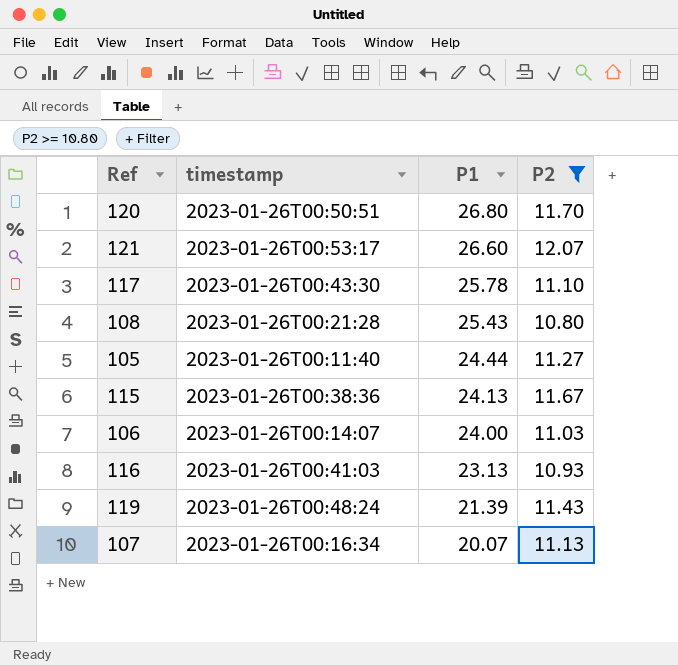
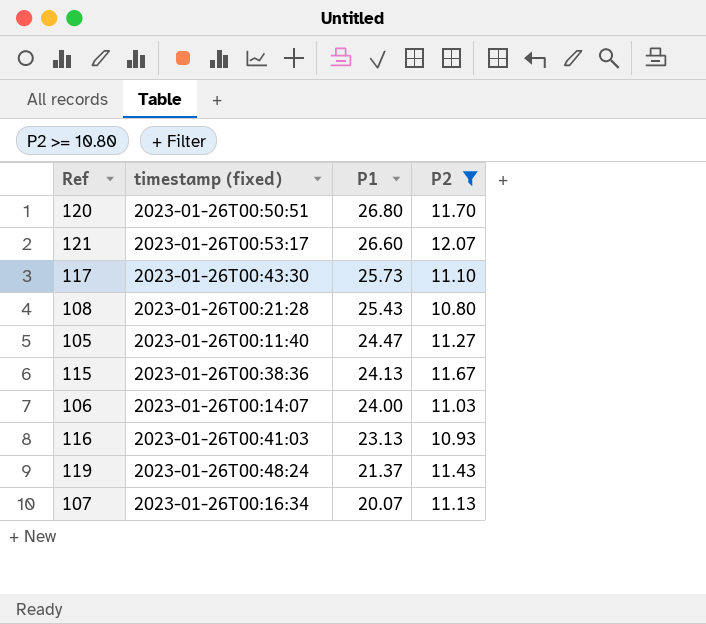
column name: timestamp -> timestamp (fixed)
117 | P1: 25.78 -> 25.73
105 | P1: 24.44 -> 24.47
119 | P1: 21.39 -> 21.37

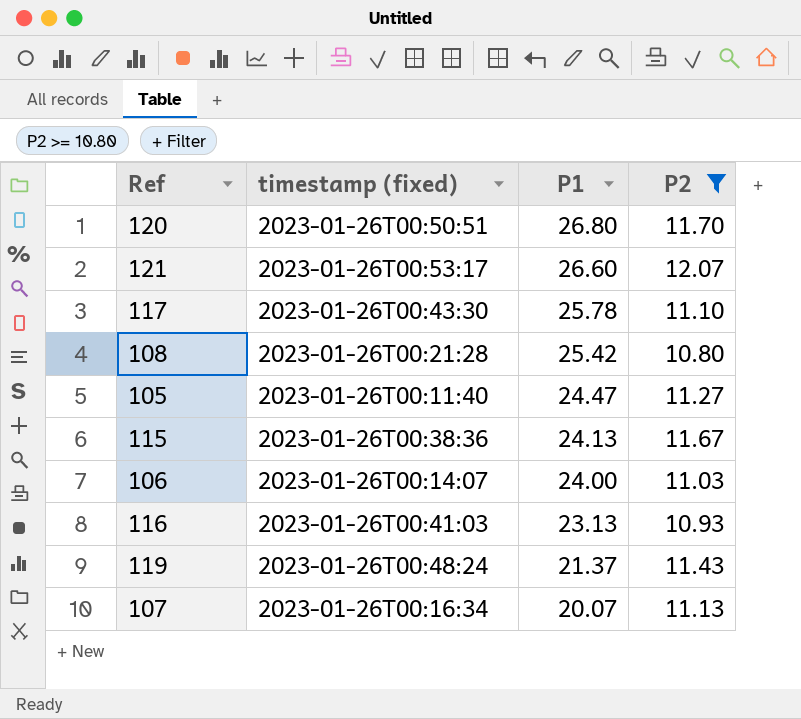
117 | P1: 25.73 -> 25.78
108 | P1: 25.43 -> 25.42

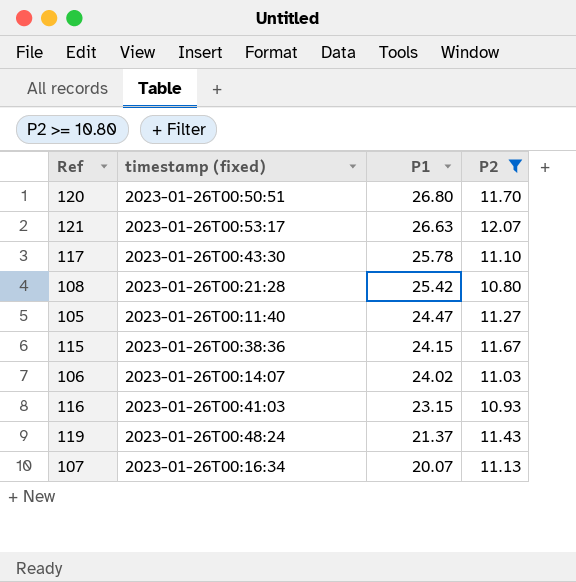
121 | P1: 26.60 -> 26.63
115 | P1: 24.13 -> 24.15
106 | P1: 24.00 -> 24.02
116 | P1: 23.13 -> 23.15

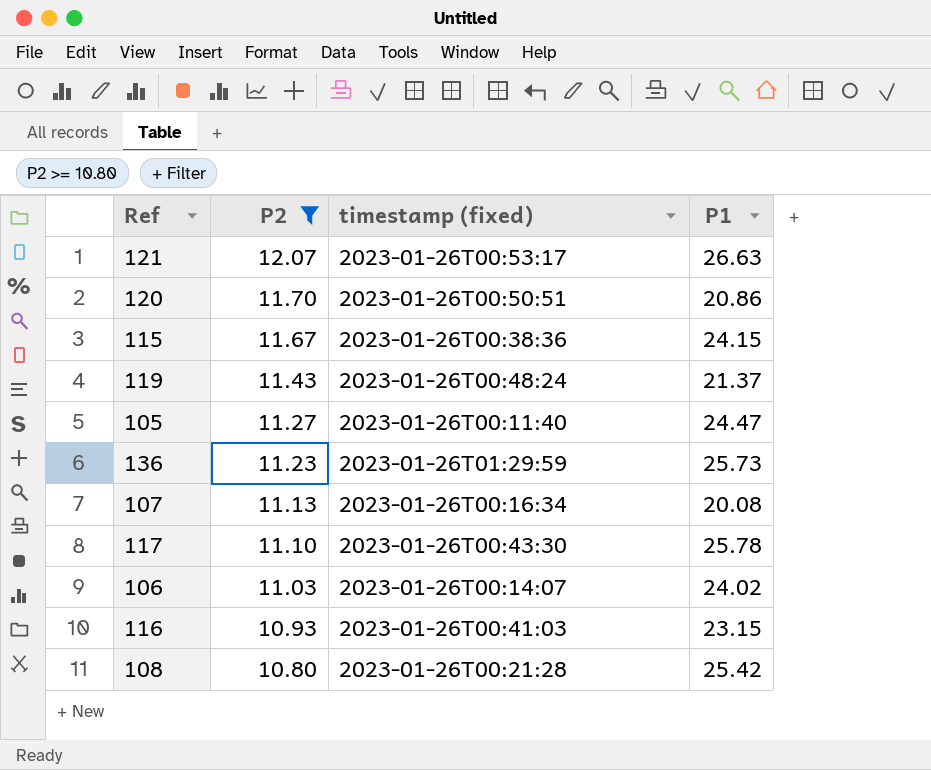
row order: P1 descending -> P2 descending
column P2 | position: 4 -> 2
120 | P1: 26.80 -> 20.86
row 136: none -> 11.23 | 2023-01-26T01:29:59 | 25.73
107 | P1: 20.07 -> 20.08

